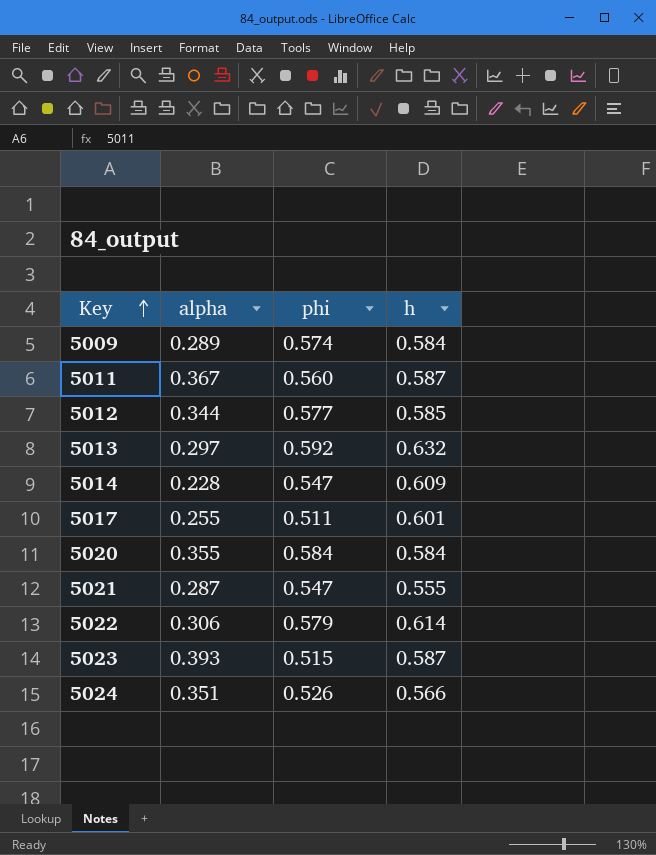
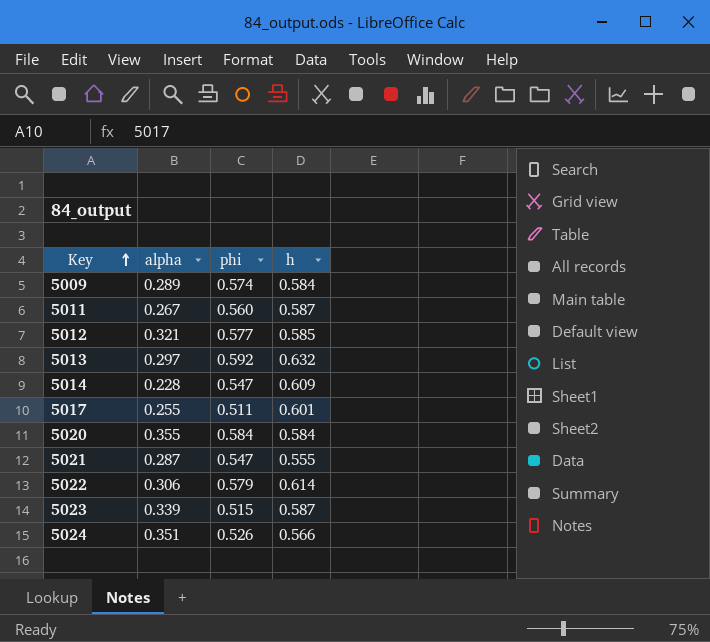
5011 | alpha: 0.367 -> 0.267
5012 | alpha: 0.344 -> 0.321
5023 | alpha: 0.393 -> 0.339

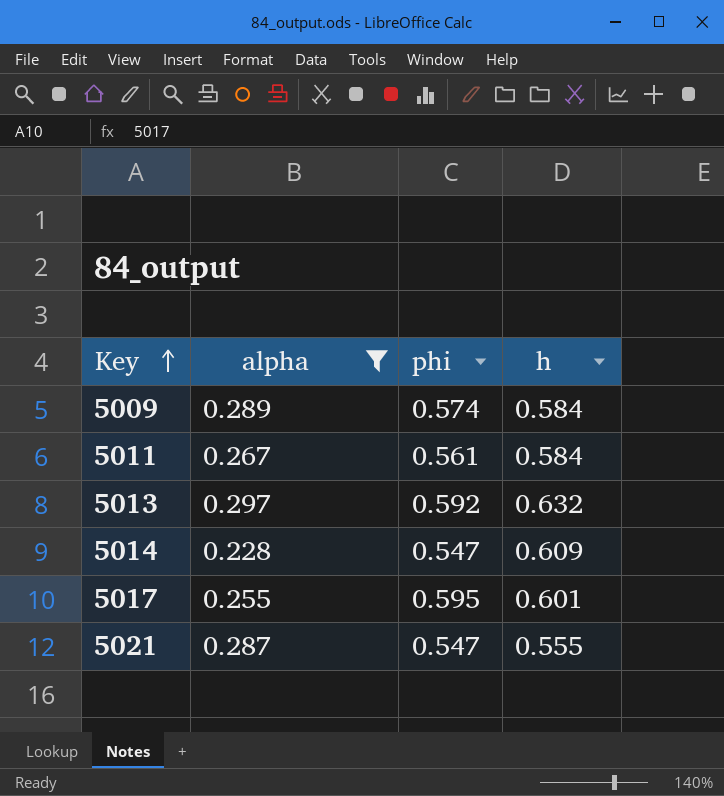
filter: none -> alpha <= 0.297
5011 | phi: 0.560 -> 0.561
5011 | h: 0.587 -> 0.584
5017 | phi: 0.511 -> 0.595

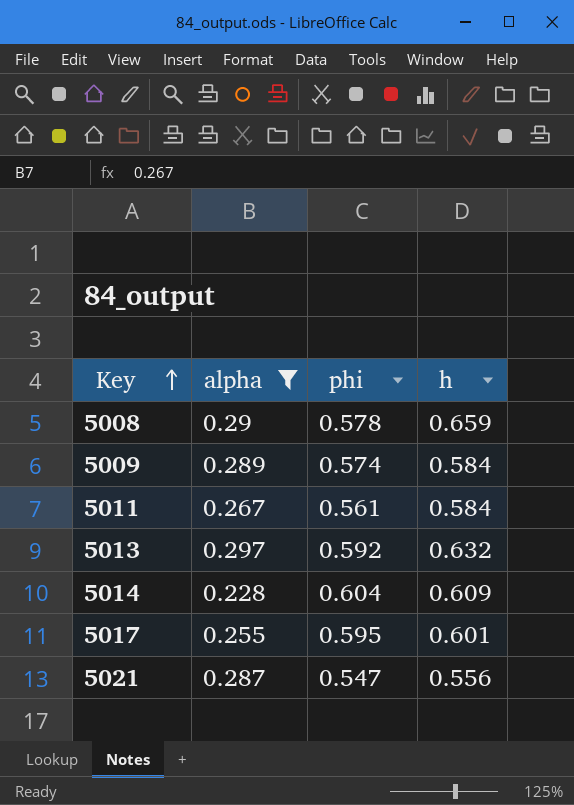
row 5008: none -> 0.29 | 0.578 | 0.659
5014 | phi: 0.547 -> 0.604
5021 | h: 0.555 -> 0.556

